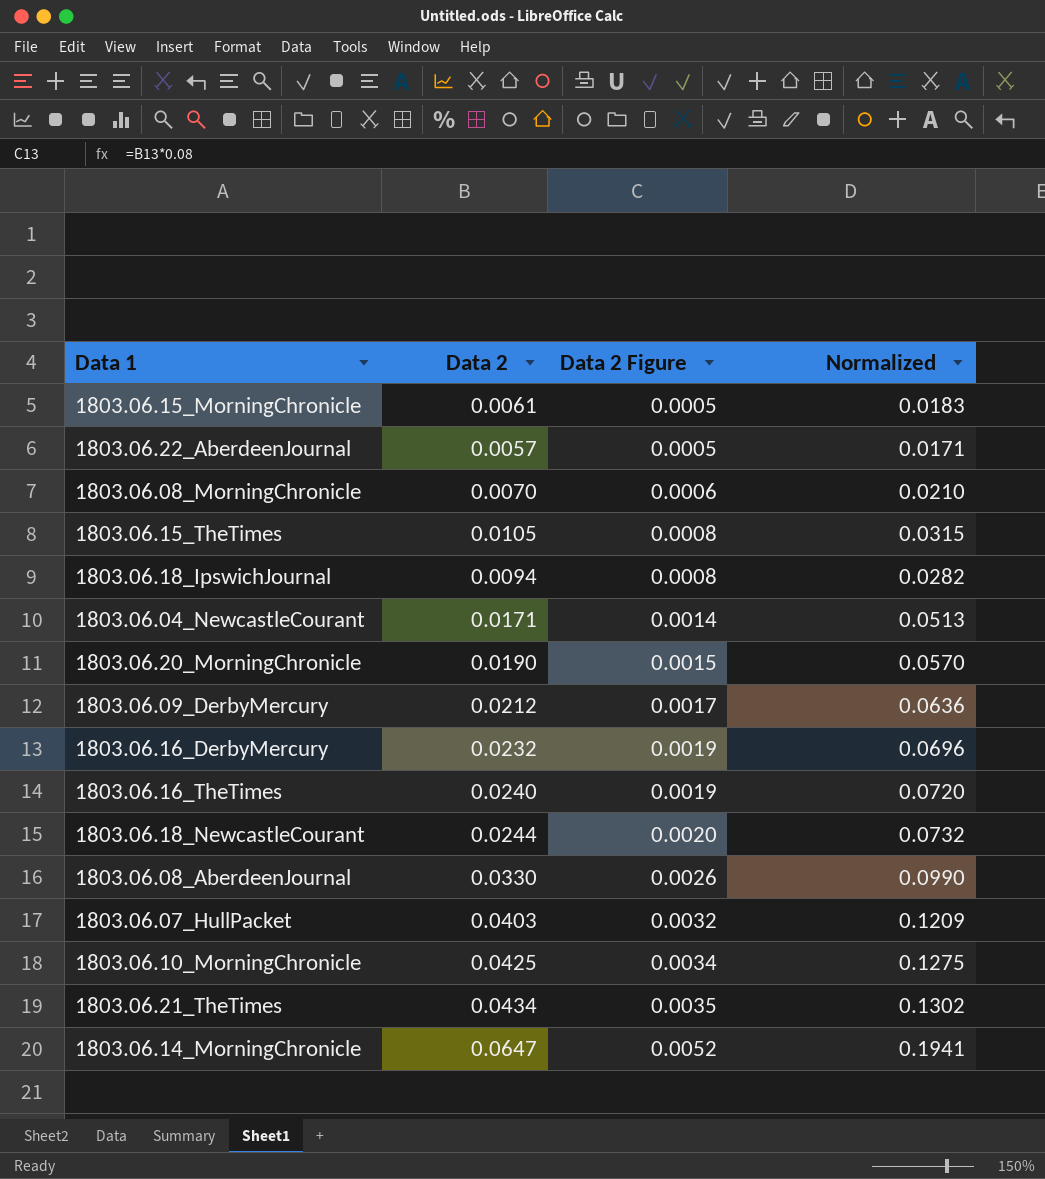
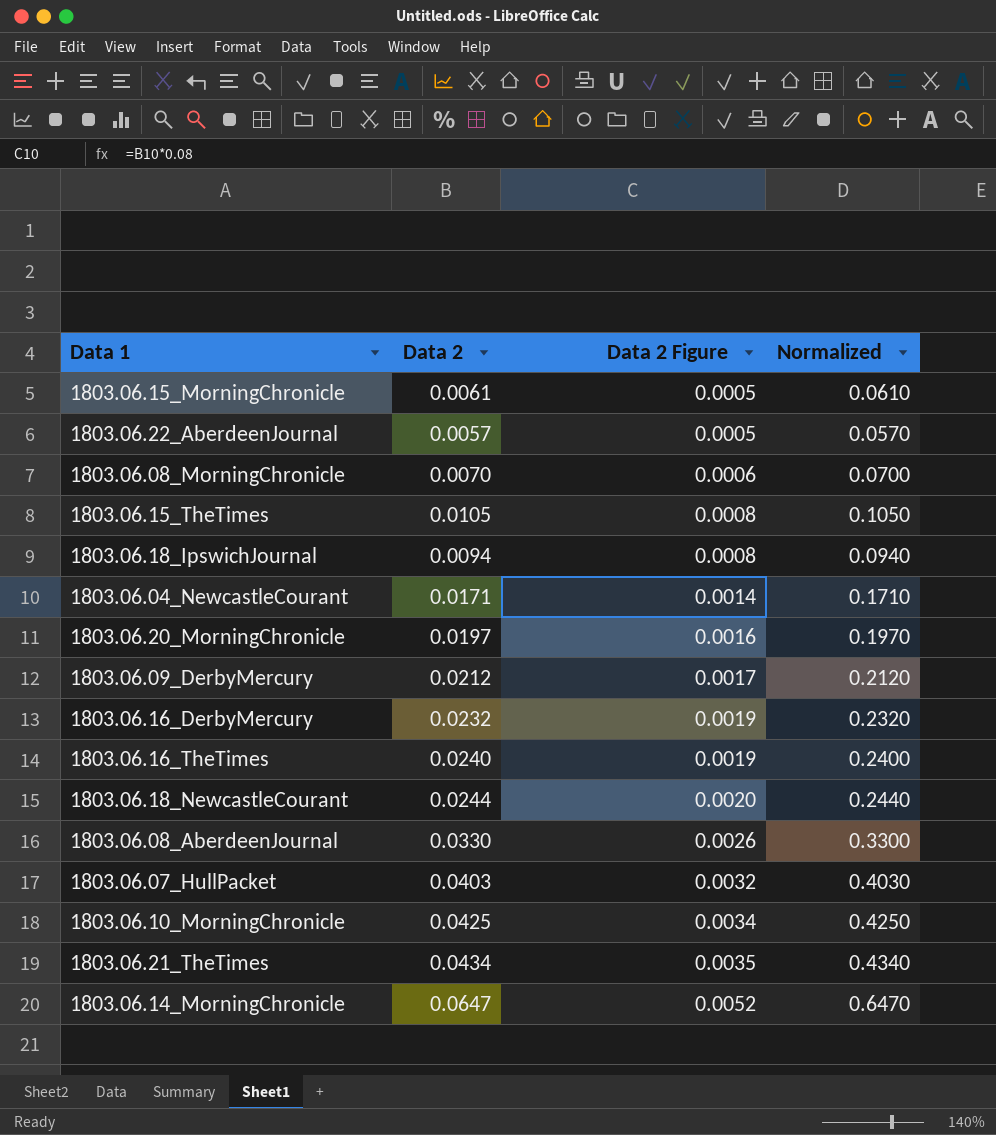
column Normalized | formula: [Data 2] * 3 -> [Data 2] * 10
1803.06.20_MorningChronicle | Data 2: 0.0190 -> 0.0197
1803.06.20_MorningChronicle | Data 2 Figure: 0.0015 -> 0.0016

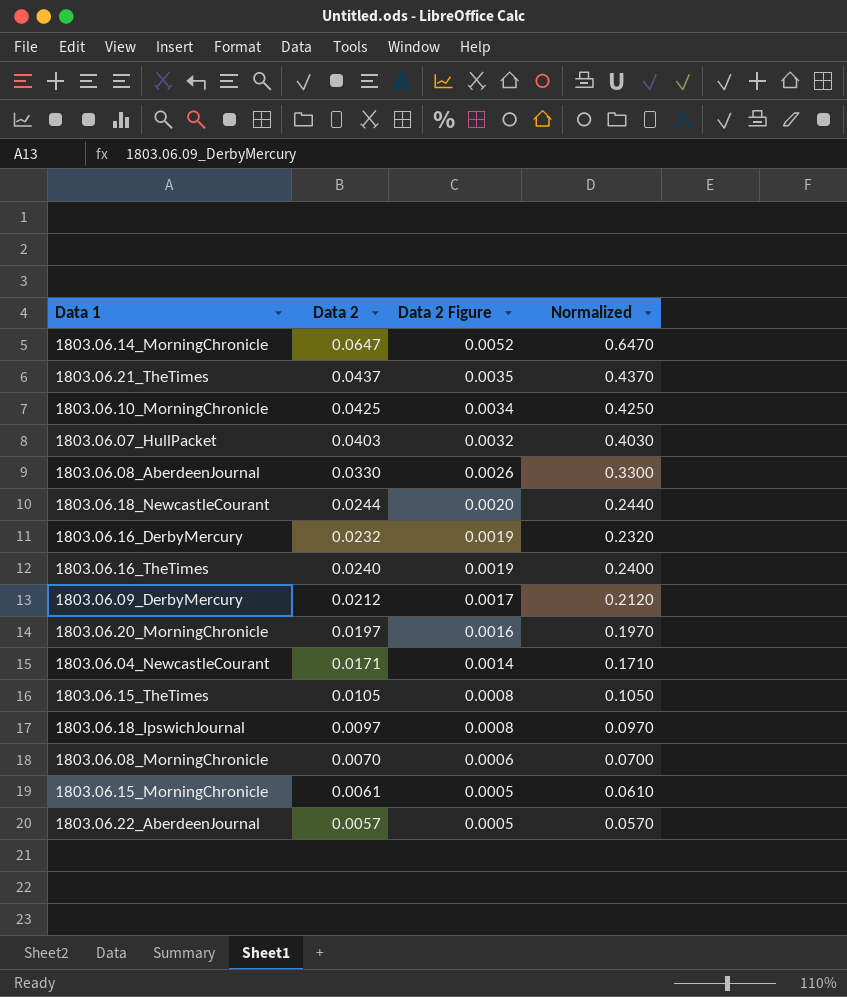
row order: Data 2 Figure ascending -> Data 2 Figure descending
1803.06.21_TheTimes | Data 2: 0.0434 -> 0.0437
1803.06.21_TheTimes | Normalized: 0.4340 -> 0.4370
1803.06.18_IpswichJournal | Data 2: 0.0094 -> 0.0097
1803.06.18_IpswichJournal | Normalized: 0.0940 -> 0.0970

